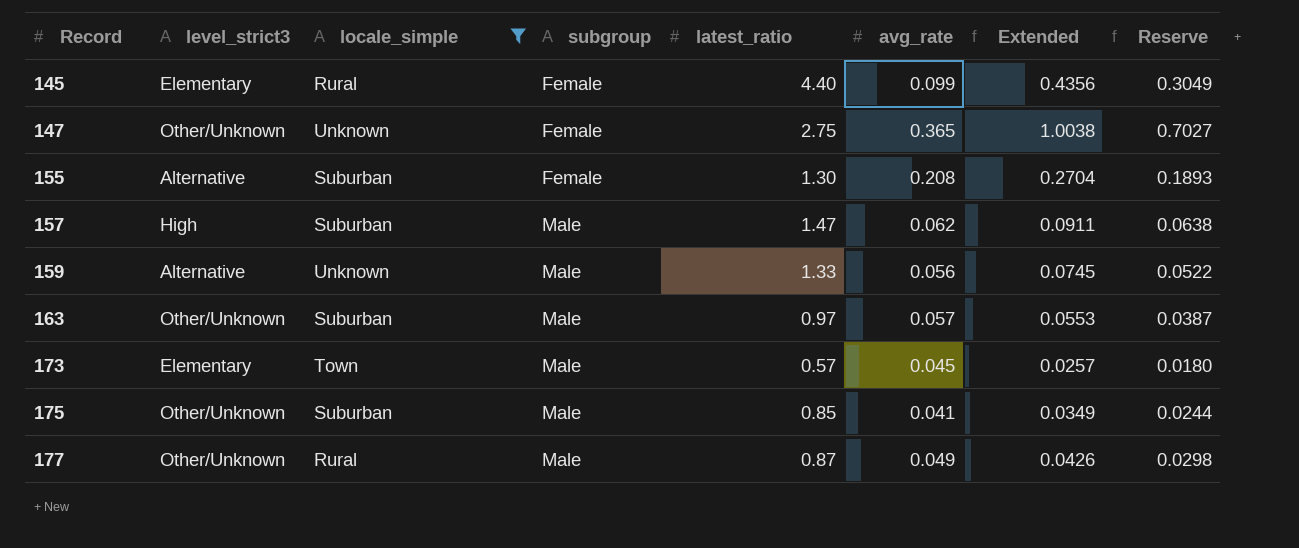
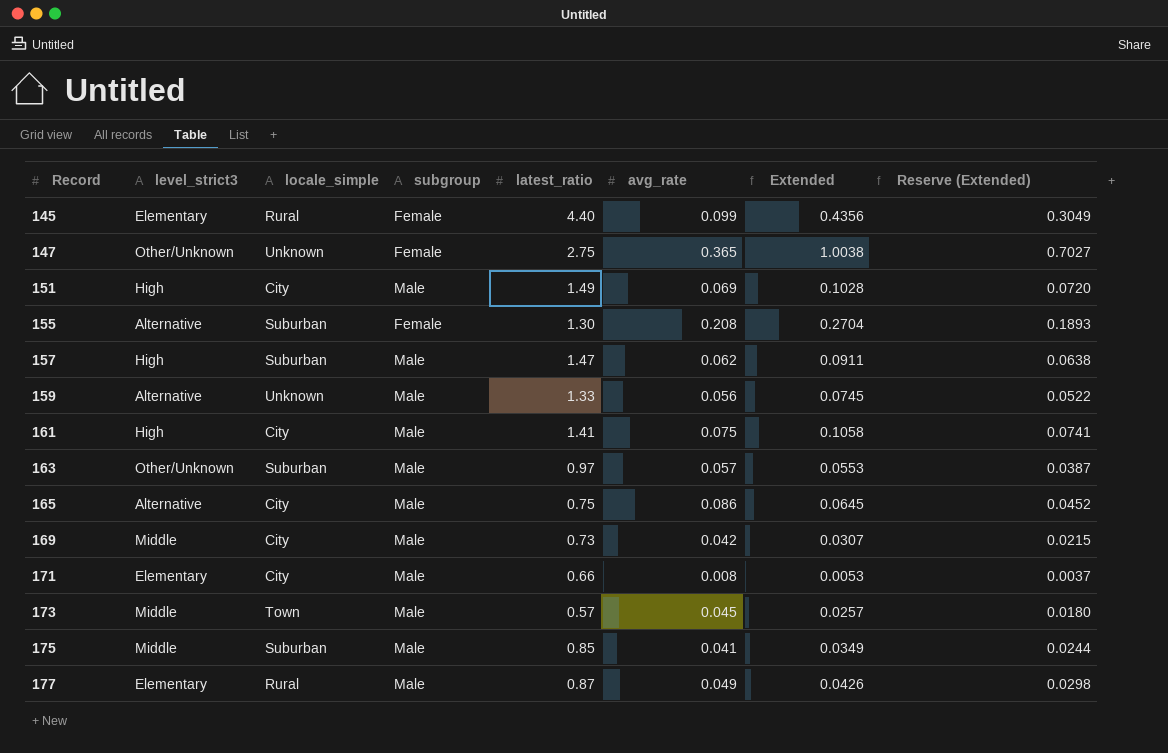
filter: locale_simple != City -> none
column name: Reserve -> Reserve (Extended)
173 | level_strict3: Elementary -> Middle
175 | level_strict3: Other/Unknown -> Middle
177 | level_strict3: Other/Unknown -> Elementary

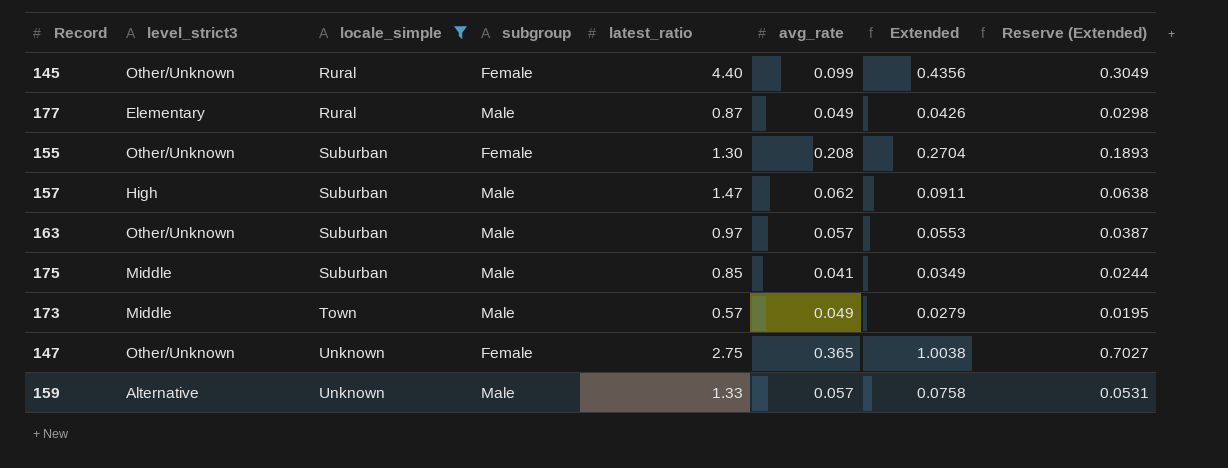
filter: none -> locale_simple != City
row order: Record ascending -> locale_simple ascending
145 | level_strict3: Elementary -> Other/Unknown
155 | level_strict3: Alternative -> Other/Unknown
173 | avg_rate: 0.045 -> 0.049
173 | Extended: 0.0257 -> 0.0279
173 | Reserve (Extended): 0.0180 -> 0.0195
159 | avg_rate: 0.056 -> 0.057
159 | Extended: 0.0745 -> 0.0758
159 | Reserve (Extended): 0.0522 -> 0.0531

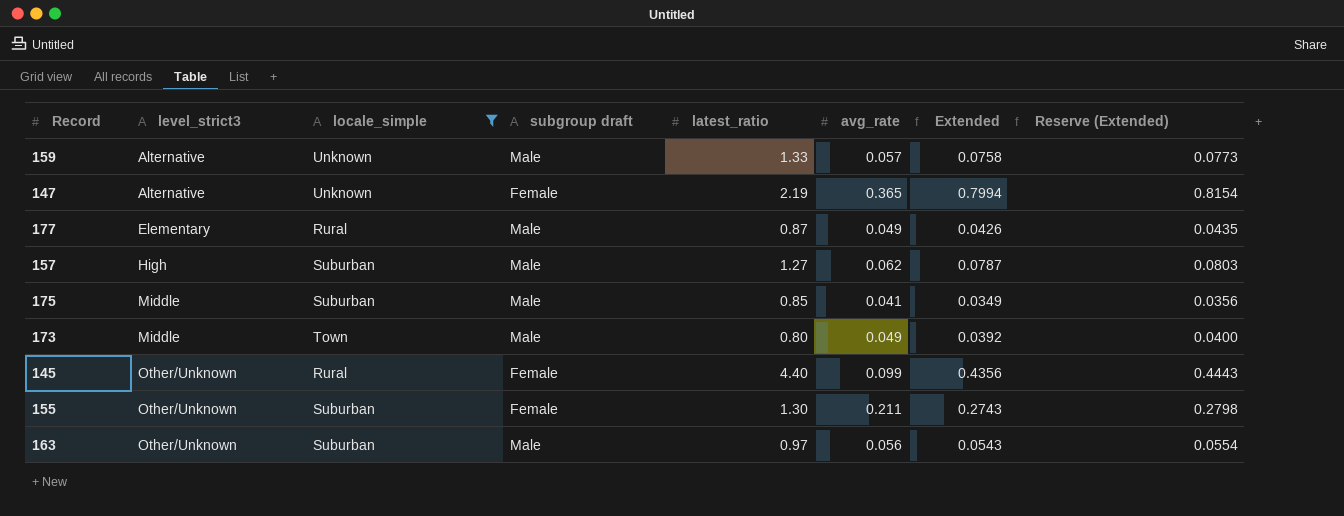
row order: locale_simple ascending -> level_strict3 ascending
column name: subgroup -> subgroup draft
column Reserve (Extended) | formula: [Extended] * 0.7 -> [Extended] * 1.02
147 | level_strict3: Other/Unknown -> Alternative
147 | latest_ratio: 2.75 -> 2.19
147 | Extended: 1.0038 -> 0.7994
157 | latest_ratio: 1.47 -> 1.27
157 | Extended: 0.0911 -> 0.0787
173 | latest_ratio: 0.57 -> 0.80
173 | Extended: 0.0279 -> 0.0392
155 | avg_rate: 0.208 -> 0.211
155 | Extended: 0.2704 -> 0.2743
163 | avg_rate: 0.057 -> 0.056
163 | Extended: 0.0553 -> 0.0543

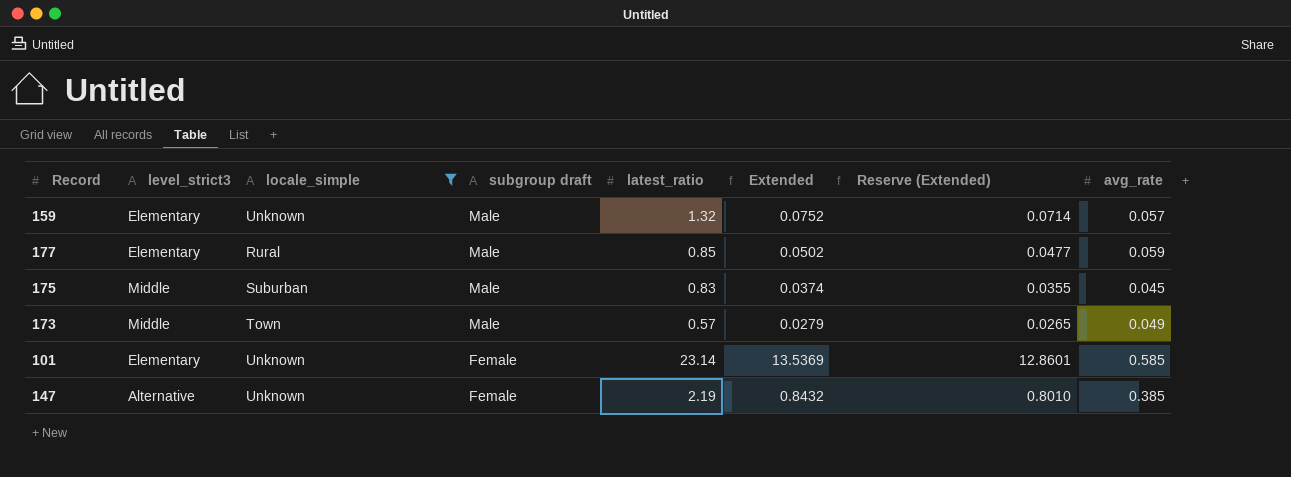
row order: level_strict3 ascending -> subgroup draft descending
column Reserve (Extended) | formula: [Extended] * 1.02 -> [Extended] * 0.95
column avg_rate | position: 6 -> 8
row 157: High | Suburban | Male | 1.27 | 0.062 | 0.0787 | 0.0803 -> none
row 145: Other/Unknown | Rural | Female | 4.40 | 0.099 | 0.4356 | 0.4443 -> none
row 155: Other/Unknown | Suburban | Female | 1.30 | 0.211 | 0.2743 | 0.2798 -> none
row 163: Other/Unknown | Suburban | Male | 0.97 | 0.056 | 0.0543 | 0.0554 -> none
159 | level_strict3: Alternative -> Elementary
159 | latest_ratio: 1.33 -> 1.32
159 | Extended: 0.0758 -> 0.0752
177 | latest_ratio: 0.87 -> 0.85
177 | Extended: 0.0426 -> 0.0502
177 | avg_rate: 0.049 -> 0.059
175 | latest_ratio: 0.85 -> 0.83
175 | Extended: 0.0349 -> 0.0374
175 | avg_rate: 0.041 -> 0.045
173 | latest_ratio: 0.80 -> 0.57
173 | Extended: 0.0392 -> 0.0279
row 101: none -> Elementary | Unknown | Female | 23.14 | 13.5369 | 12.8601 | 0.585
147 | Extended: 0.7994 -> 0.8432
147 | avg_rate: 0.365 -> 0.385

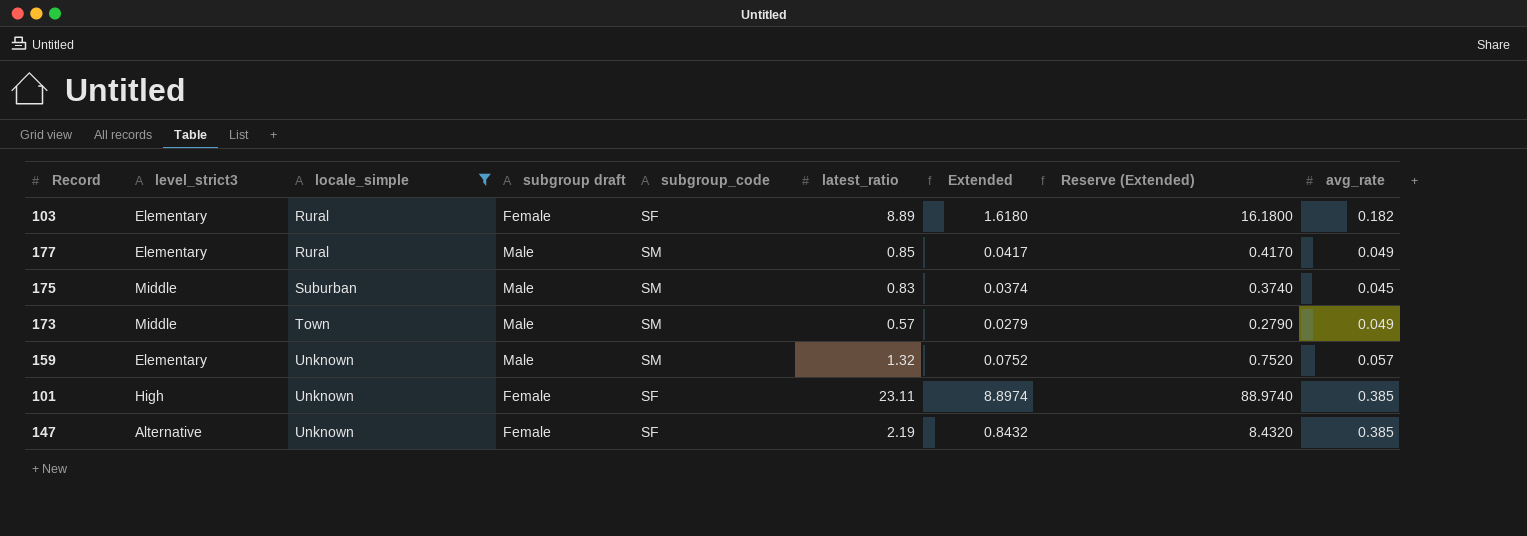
row order: subgroup draft descending -> locale_simple ascending
column subgroup_code | position: none -> 5
column Reserve (Extended) | formula: [Extended] * 0.95 -> [Extended] * 10
row 103: none -> Elementary | Rural | Female | SF | 8.89 | 1.6180 | 16.1800 | 0.182
177 | Extended: 0.0502 -> 0.0417
177 | avg_rate: 0.059 -> 0.049
101 | level_strict3: Elementary -> High
101 | latest_ratio: 23.14 -> 23.11
101 | Extended: 13.5369 -> 8.8974
101 | avg_rate: 0.585 -> 0.385

